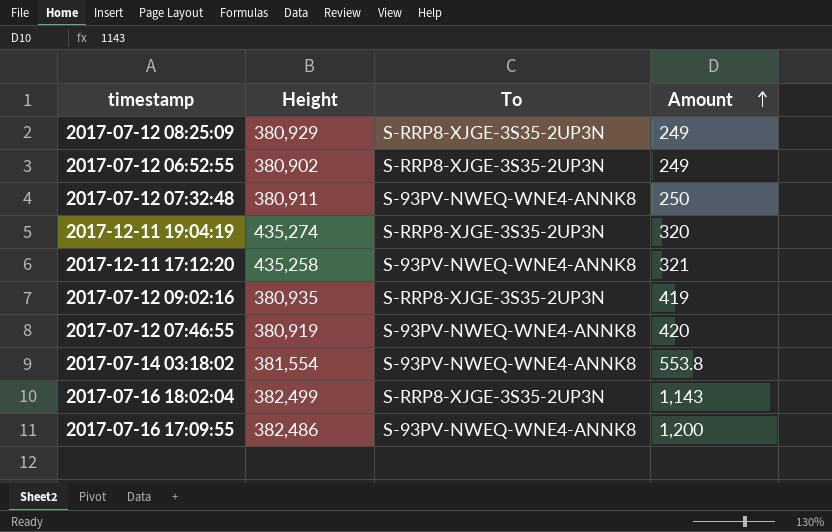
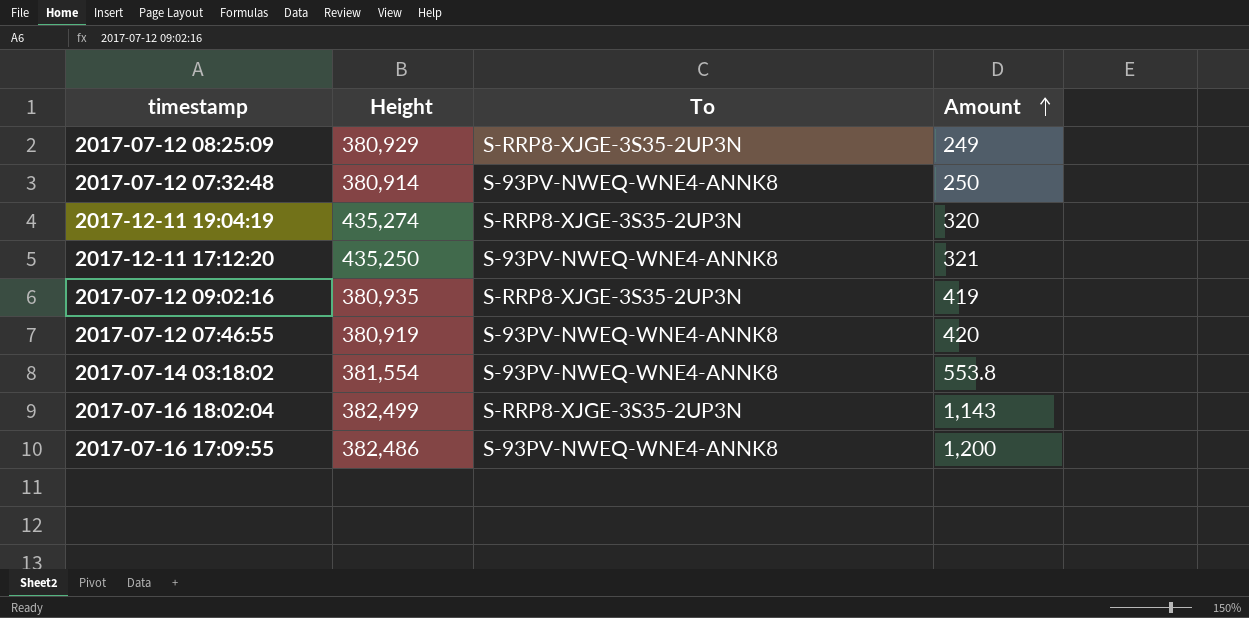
row 2017-07-12 06:52:55: 380,902 | S-RRP8-XJGE-3S35-2UP3N | 249 -> none
2017-07-12 07:32:48 | Height: 380,911 -> 380,914
2017-12-11 17:12:20 | Height: 435,258 -> 435,250

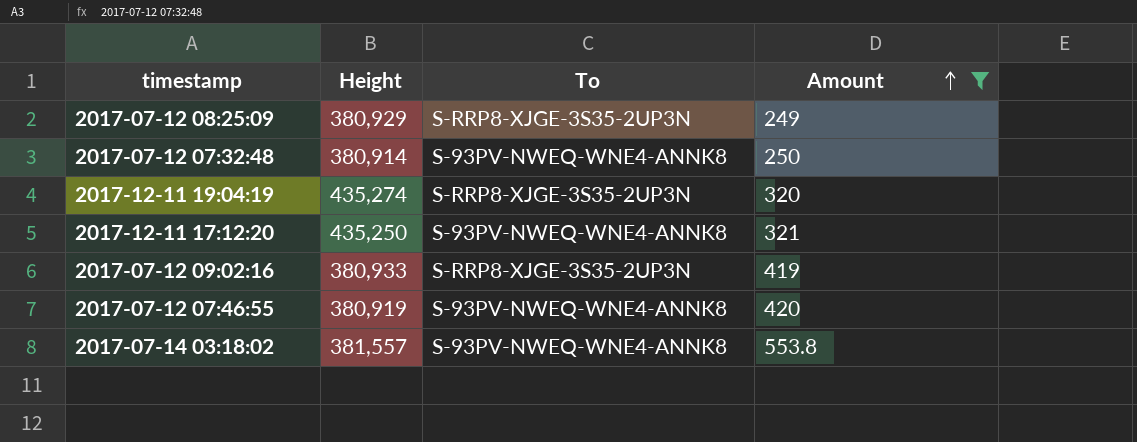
filter: none -> Amount <= 553.8
2017-07-12 09:02:16 | Height: 380,935 -> 380,933
2017-07-14 03:18:02 | Height: 381,554 -> 381,557

